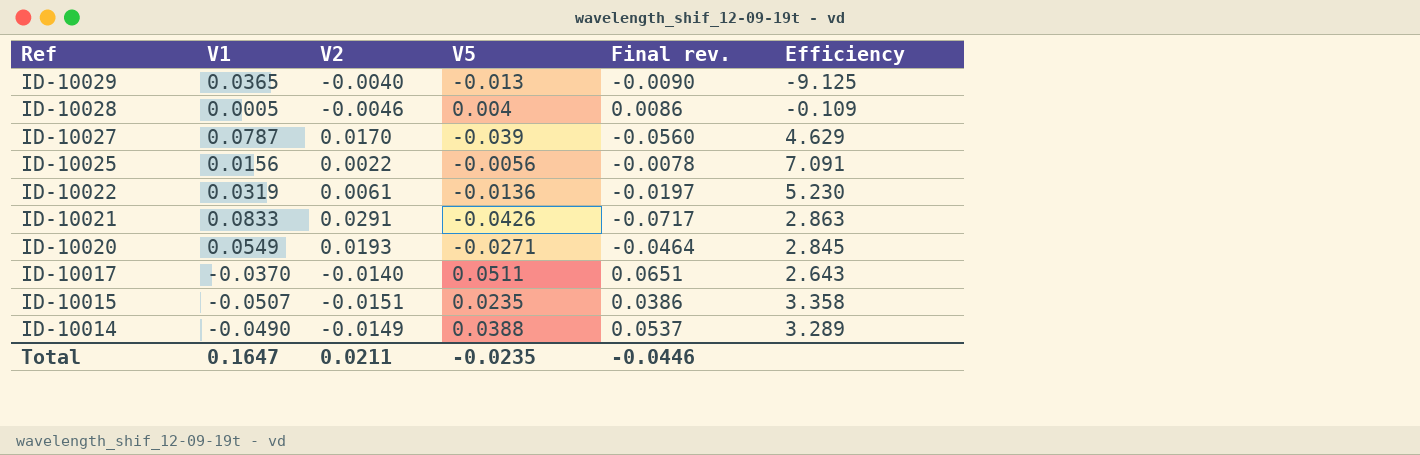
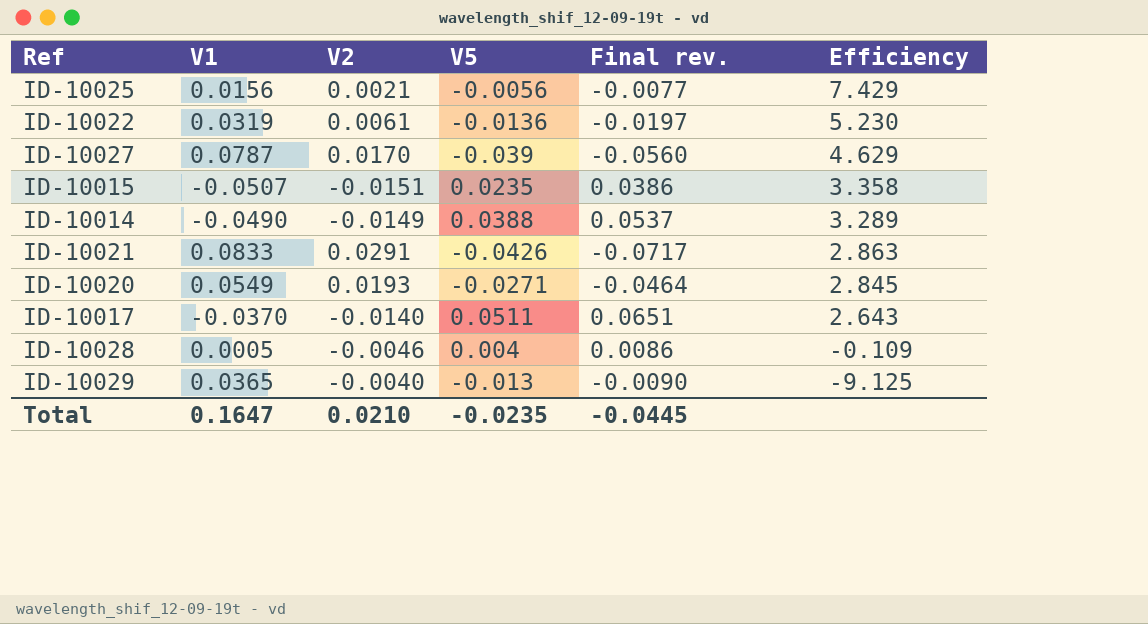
row order: Ref descending -> Efficiency descending
ID-10025 | V2: 0.0022 -> 0.0021
ID-10025 | Final rev.: -0.0078 -> -0.0077
ID-10025 | Efficiency: 7.091 -> 7.429
Total | V2: 0.0211 -> 0.0210
Total | Final rev.: -0.0446 -> -0.0445

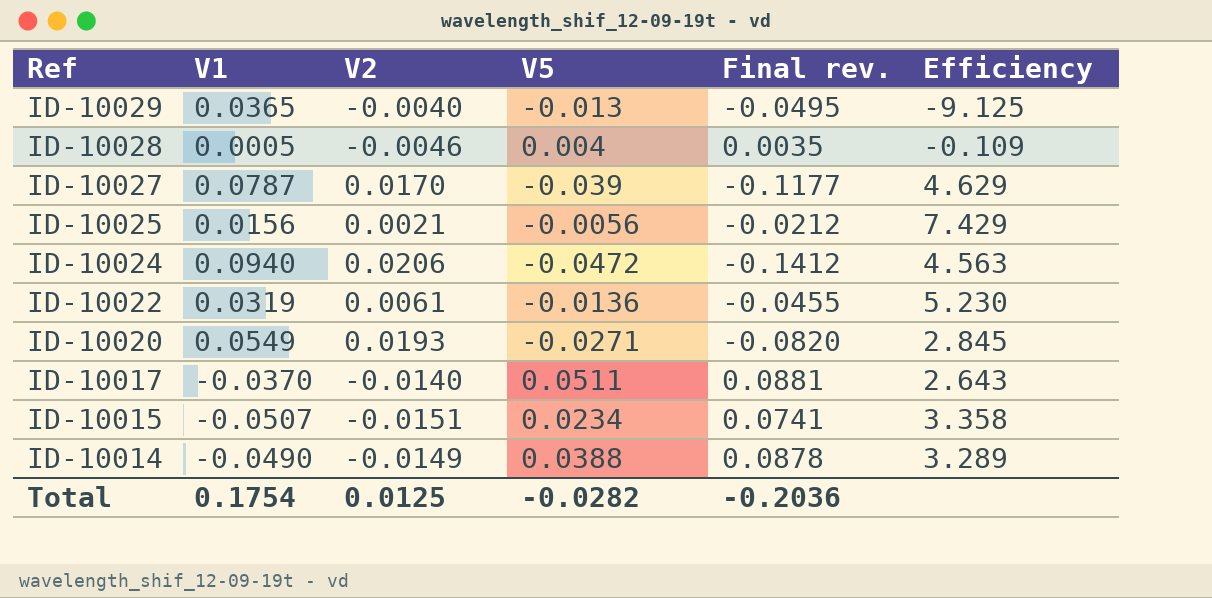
row order: Efficiency descending -> Ref descending
column Final rev. | formula: [V5] - [V2] -> [V5] - [V1]
row ID-10021: 0.0833 | 0.0291 | -0.0426 | -0.0717 | 2.863 -> none
row ID-10024: none -> 0.0940 | 0.0206 | -0.0472 | -0.1412 | 4.563
ID-10015 | V5: 0.0235 -> 0.0234
Total | V1: 0.1647 -> 0.1754
Total | V2: 0.0210 -> 0.0125
Total | V5: -0.0235 -> -0.0282
Total | Final rev.: -0.0445 -> -0.2036

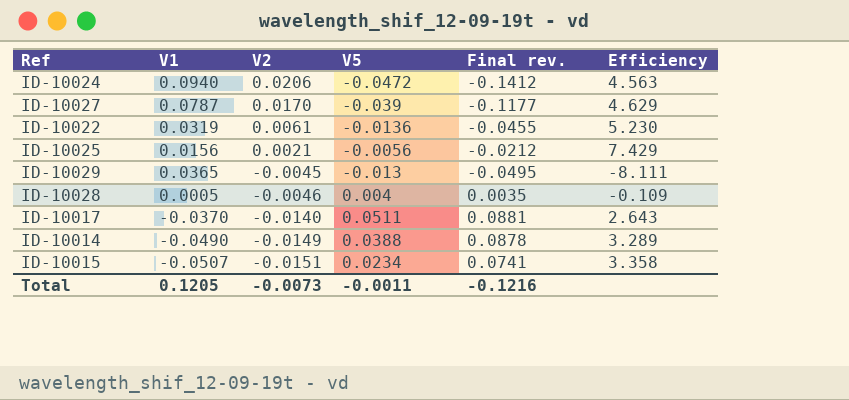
row order: Ref descending -> V2 descending
row ID-10020: 0.0549 | 0.0193 | -0.0271 | -0.0820 | 2.845 -> none
ID-10029 | V2: -0.0040 -> -0.0045
ID-10029 | Efficiency: -9.125 -> -8.111
Total | V1: 0.1754 -> 0.1205
Total | V2: 0.0125 -> -0.0073
Total | V5: -0.0282 -> -0.0011
Total | Final rev.: -0.2036 -> -0.1216

